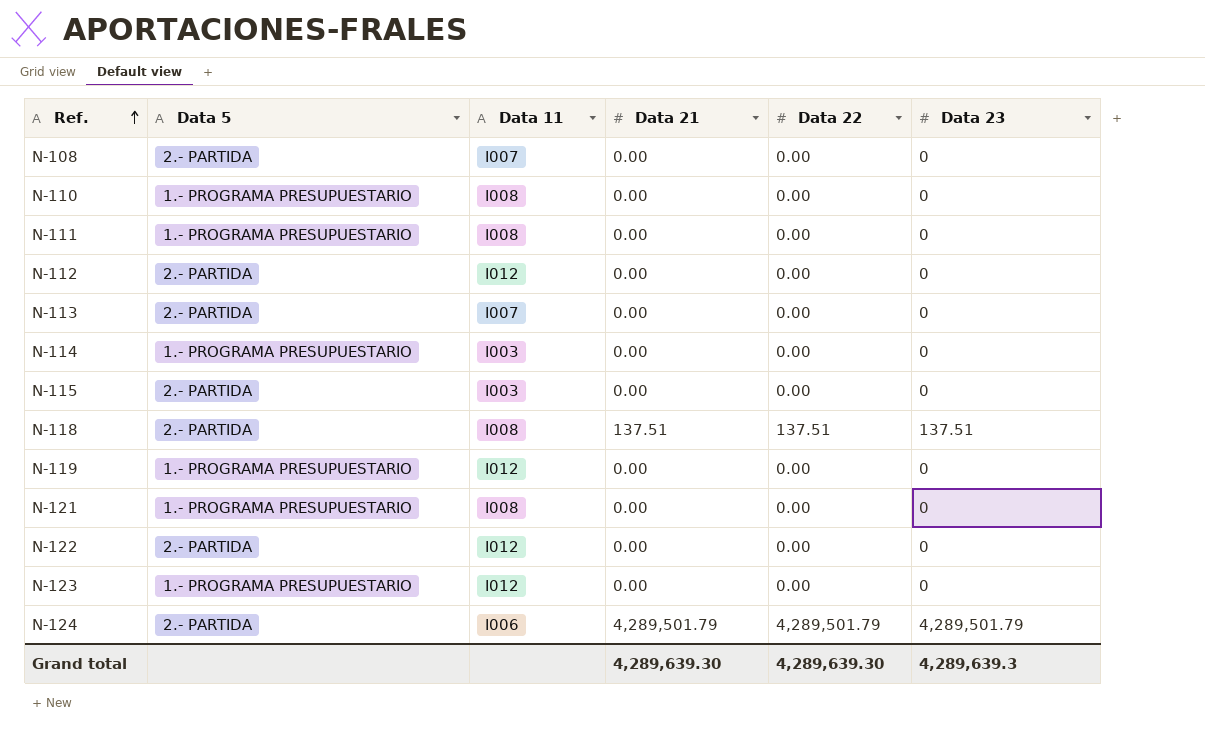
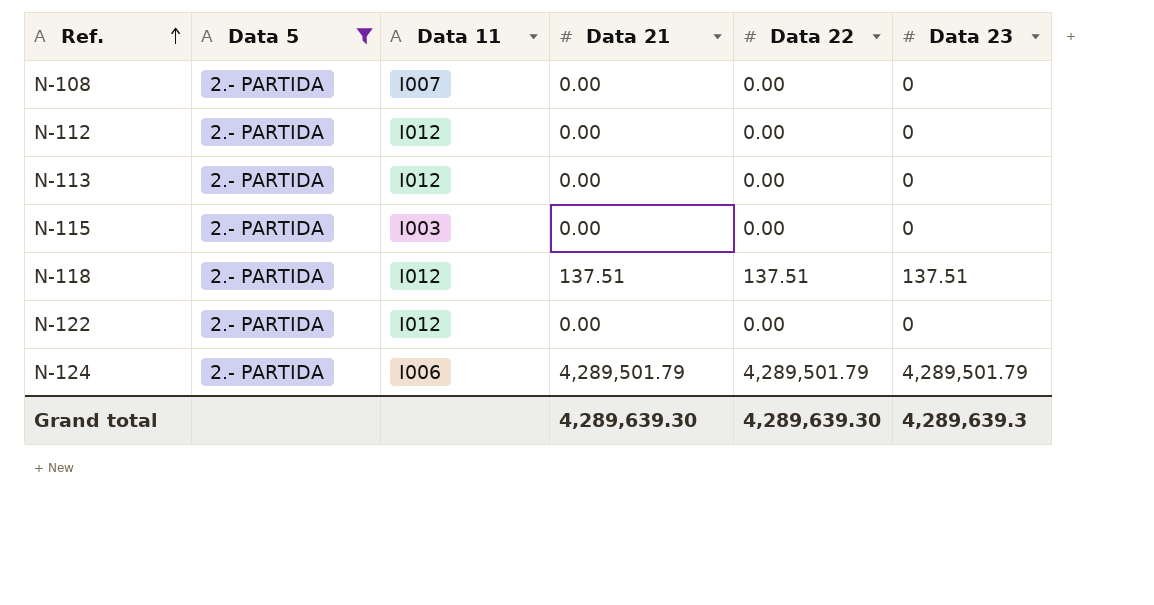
filter: none -> Data 5 = 2.- PARTIDA
N-113 | Data 11: I007 -> I012
N-118 | Data 11: I008 -> I012

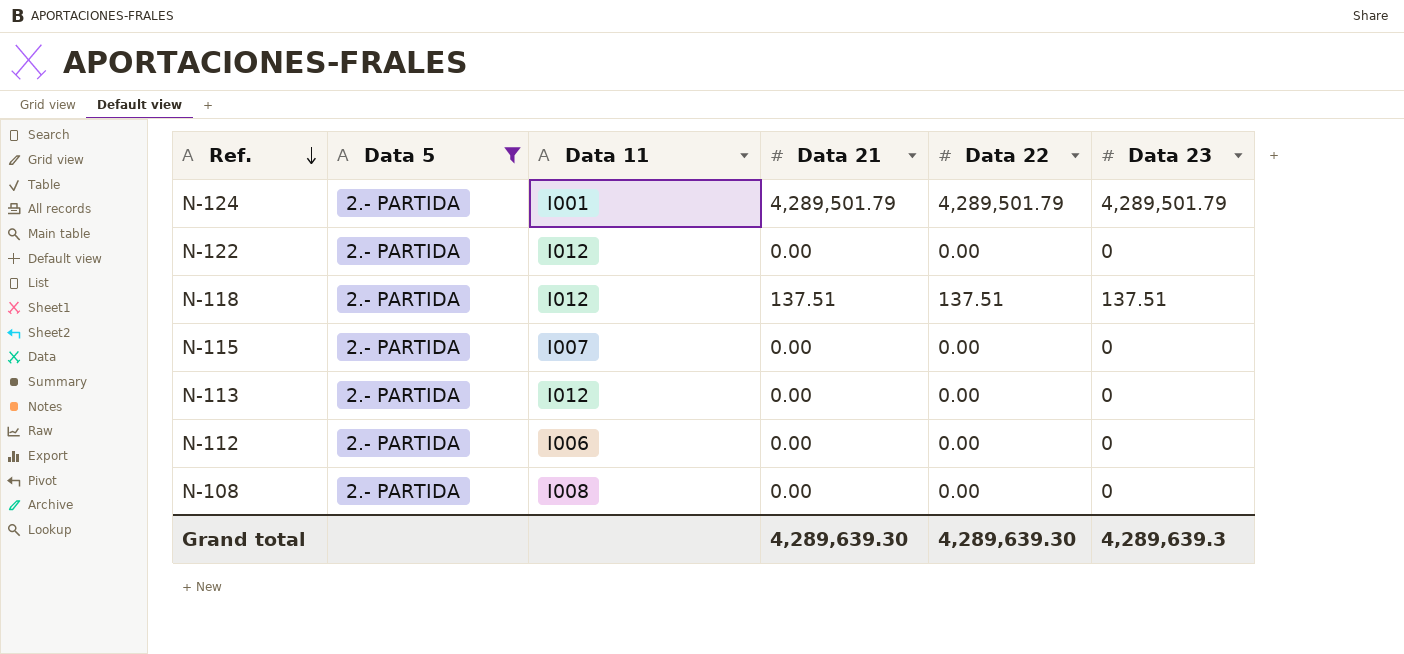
row order: Ref. ascending -> Ref. descending
N-124 | Data 11: I006 -> I001
N-115 | Data 11: I003 -> I007
N-112 | Data 11: I012 -> I006
N-108 | Data 11: I007 -> I008

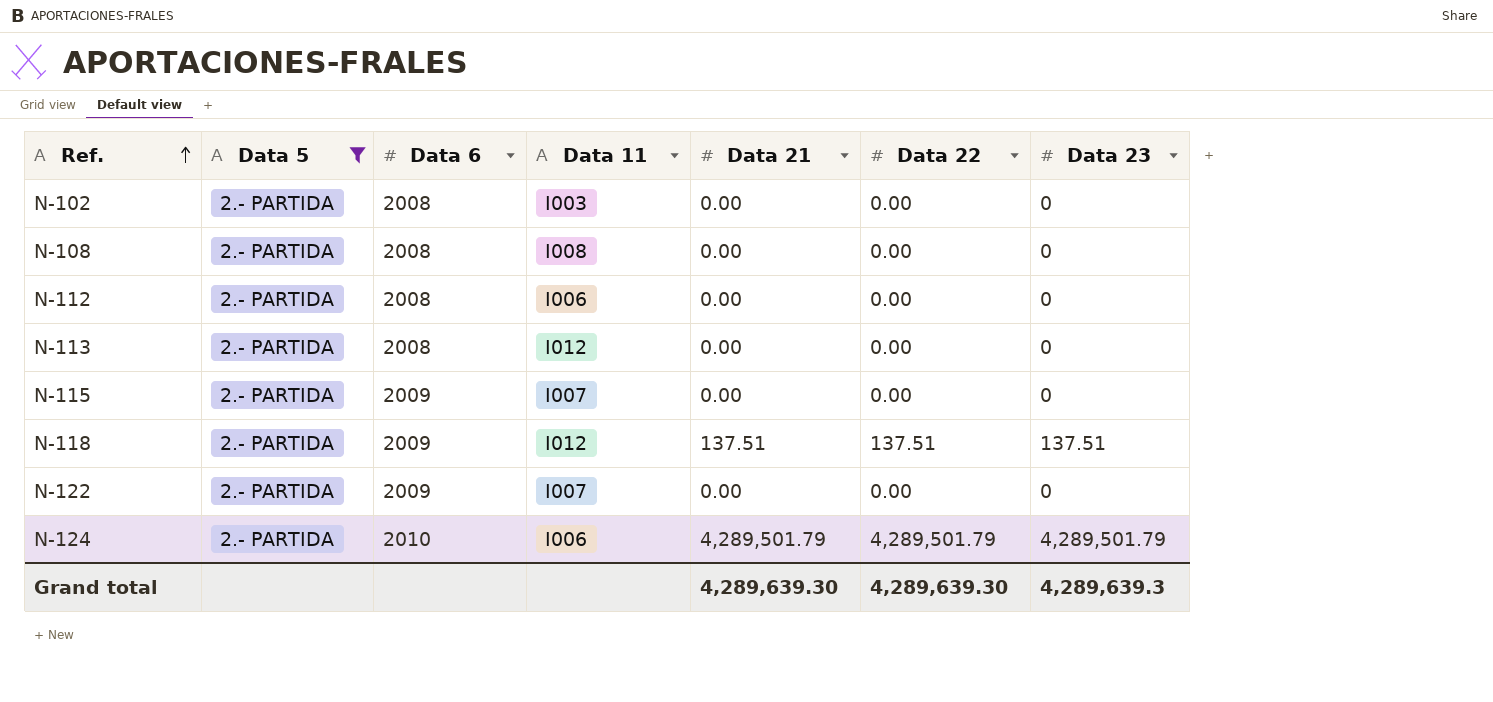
row order: Ref. descending -> Ref. ascending
column Data 6 | position: none -> 3
row N-102: none -> 2.- PARTIDA | 2008 | I003 | 0.00 | 0.00 | 0
N-122 | Data 11: I012 -> I007
N-124 | Data 11: I001 -> I006

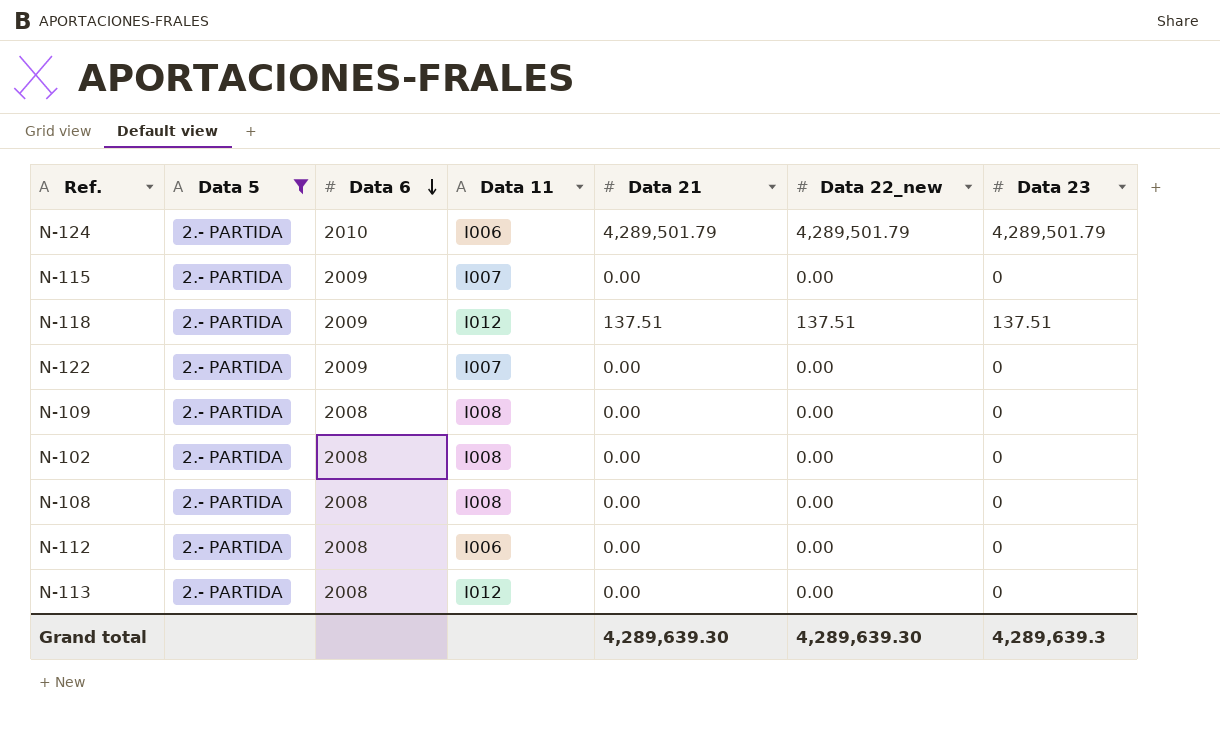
row order: Ref. ascending -> Data 6 descending
column name: Data 22 -> Data 22_new
row N-109: none -> 2.- PARTIDA | 2008 | I008 | 0.00 | 0.00 | 0
N-102 | Data 11: I003 -> I008

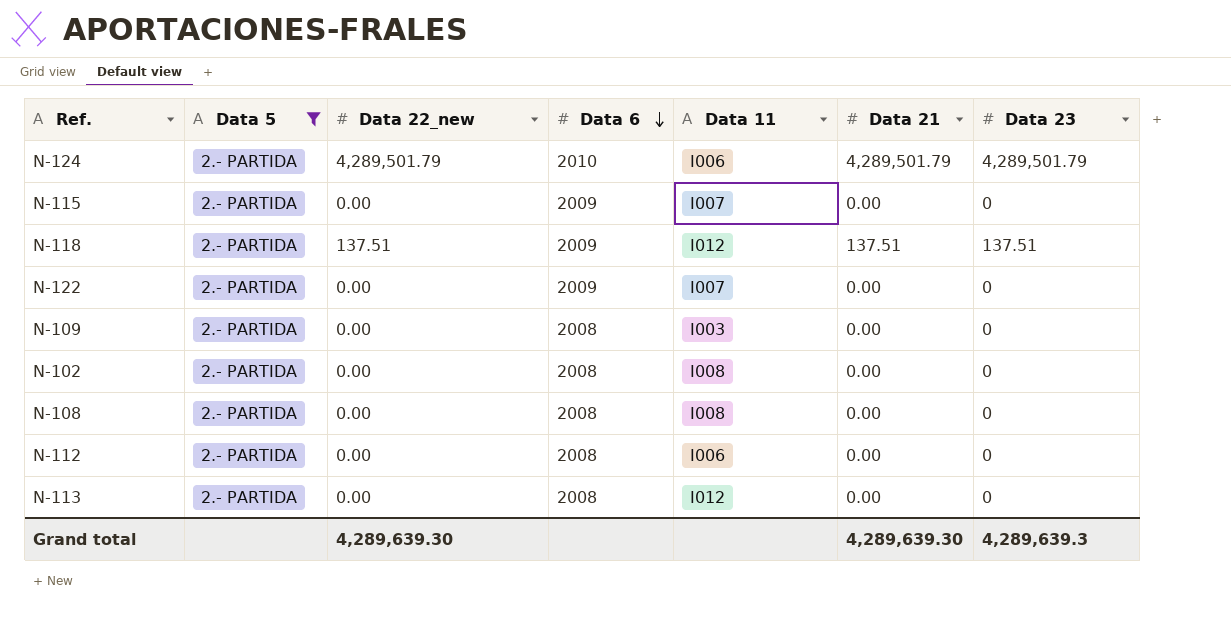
column Data 22_new | position: 6 -> 3
N-109 | Data 11: I008 -> I003

